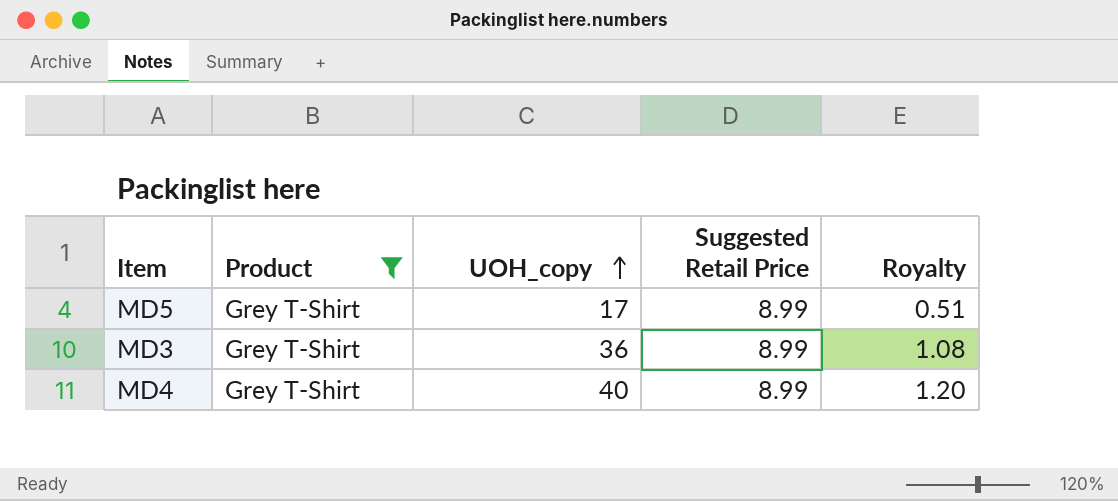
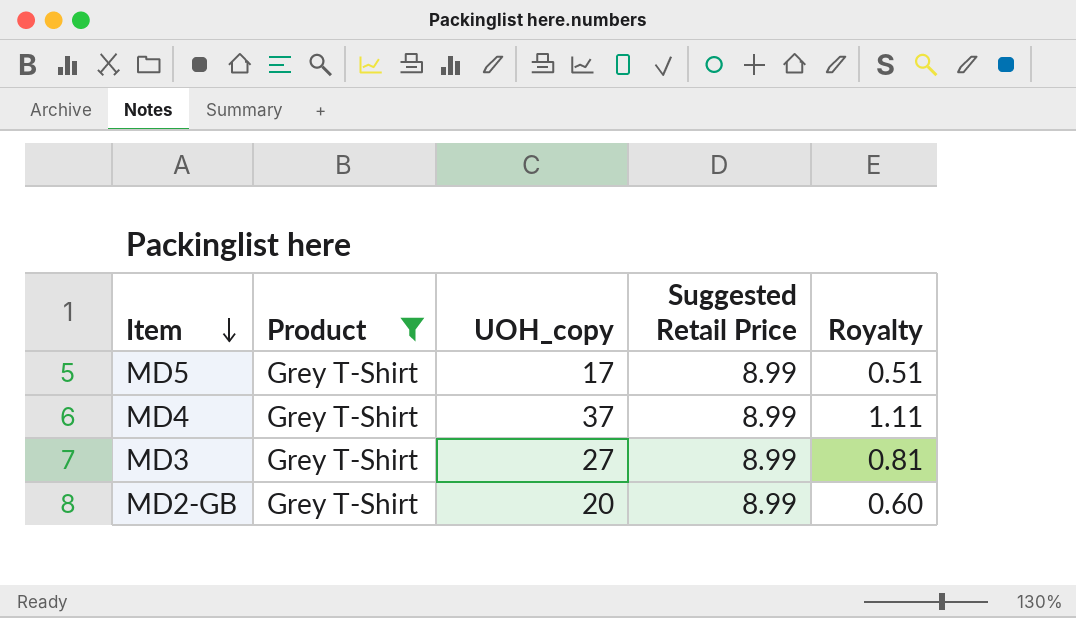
row order: UOH_copy ascending -> Item descending
MD4 | UOH_copy: 40 -> 37
MD4 | Royalty: 1.20 -> 1.11
MD3 | UOH_copy: 36 -> 27
MD3 | Royalty: 1.08 -> 0.81
row MD2-GB: none -> Grey T-Shirt | 20 | 8.99 | 0.60

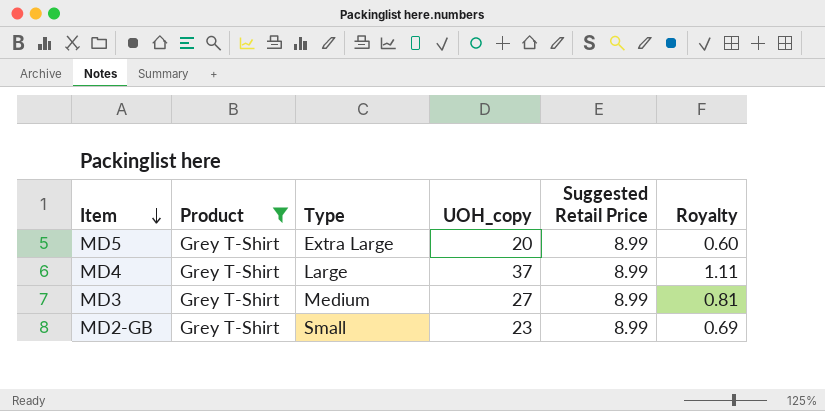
column Type | position: none -> 3
MD5 | UOH_copy: 17 -> 20
MD5 | Royalty: 0.51 -> 0.60
MD2-GB | UOH_copy: 20 -> 23
MD2-GB | Royalty: 0.60 -> 0.69

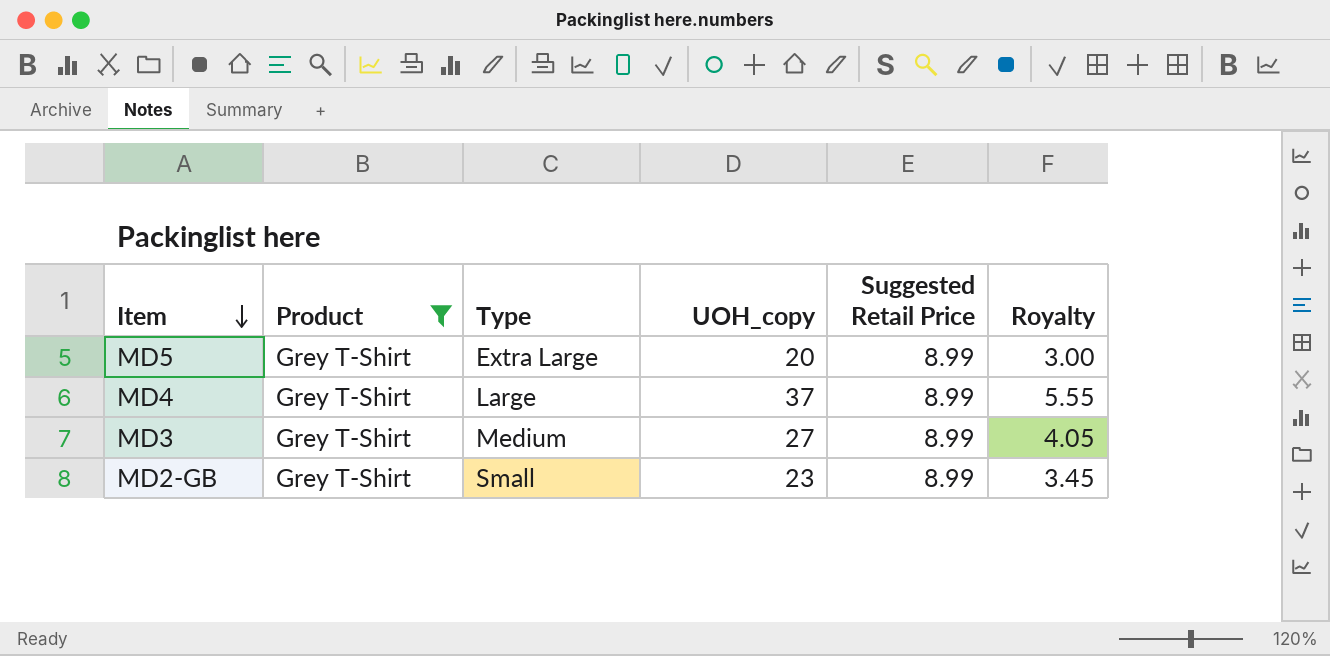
column Royalty | formula: [UOH_copy] * 0.03 -> [UOH_copy] * 0.15

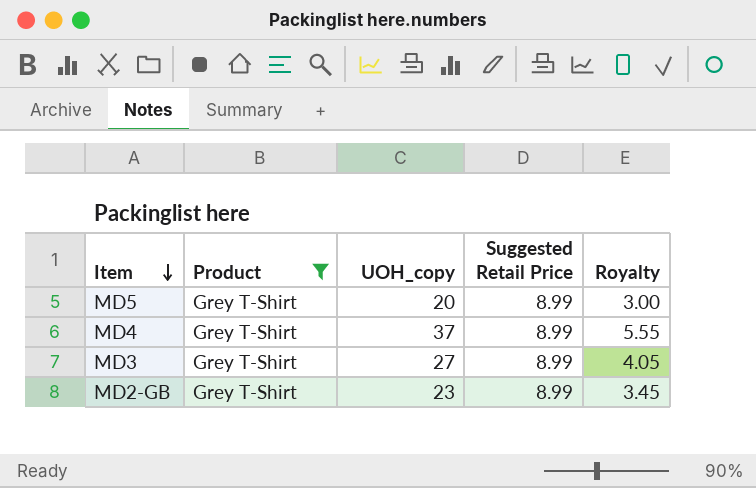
column Type | position: 3 -> none

